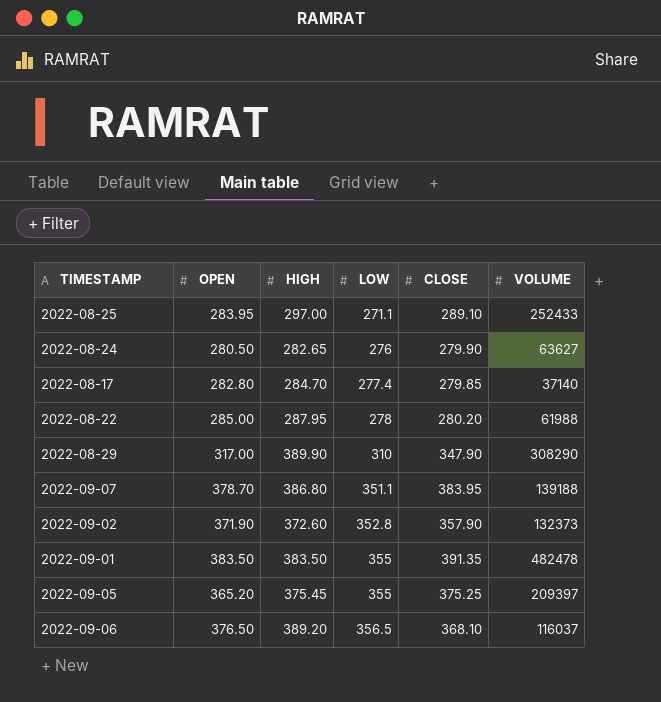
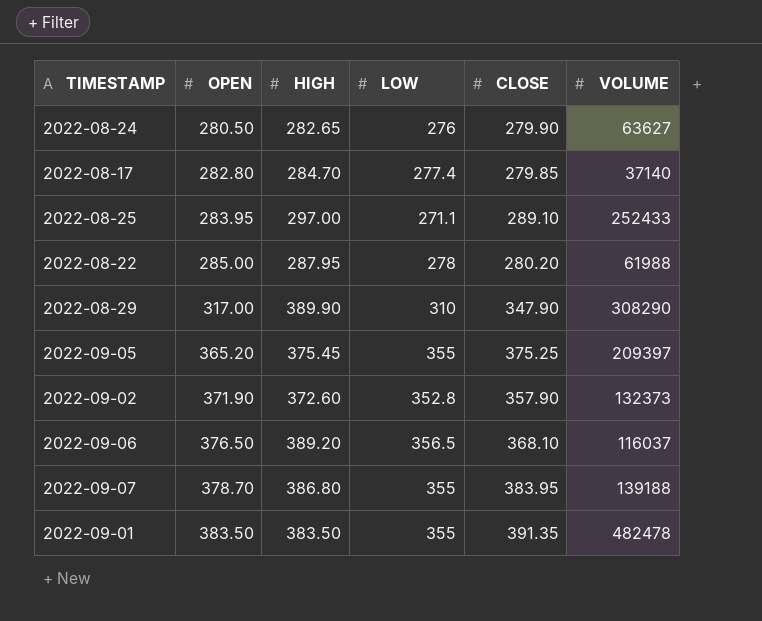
row order: LOW ascending -> OPEN ascending
2022-09-07 | LOW: 351.1 -> 355

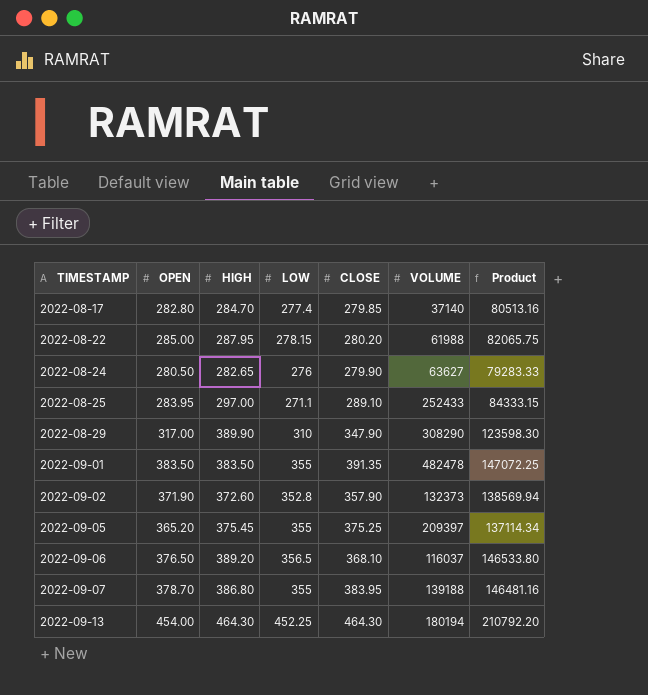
row order: OPEN ascending -> TIMESTAMP ascending
column Product | formula: none -> [OPEN] * [HIGH]
2022-08-22 | LOW: 278 -> 278.15
row 2022-09-13: none -> 454.00 | 464.30 | 452.25 | 464.30 | 180194 | 210792.20

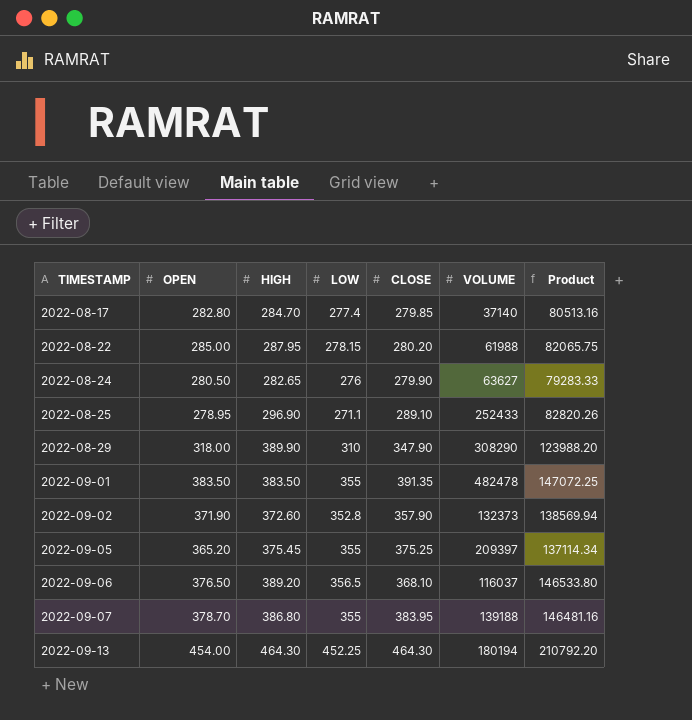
2022-08-25 | OPEN: 283.95 -> 278.95
2022-08-25 | HIGH: 297.00 -> 296.90
2022-08-25 | Product: 84333.15 -> 82820.26
2022-08-29 | OPEN: 317.00 -> 318.00
2022-08-29 | Product: 123598.30 -> 123988.20

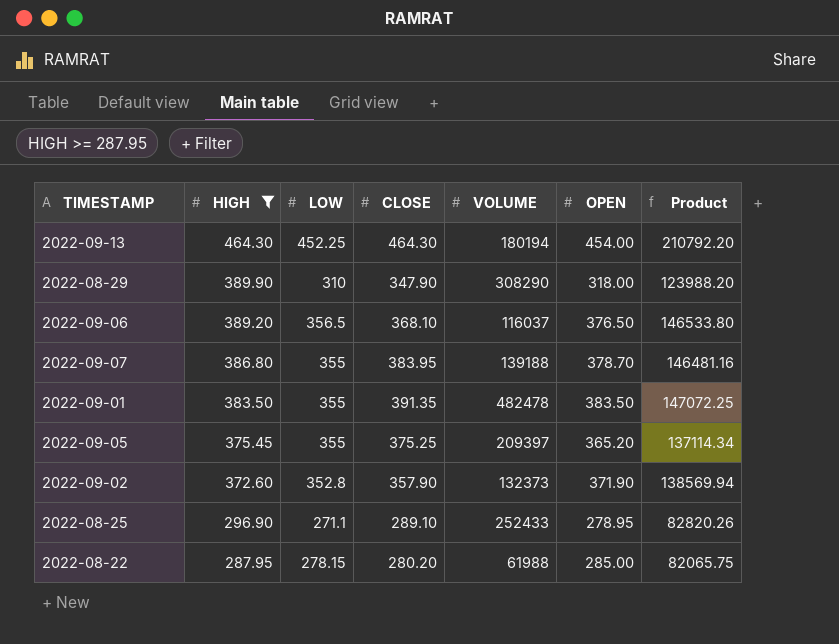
filter: none -> HIGH >= 287.95
row order: TIMESTAMP ascending -> HIGH descending
column OPEN | position: 2 -> 6

